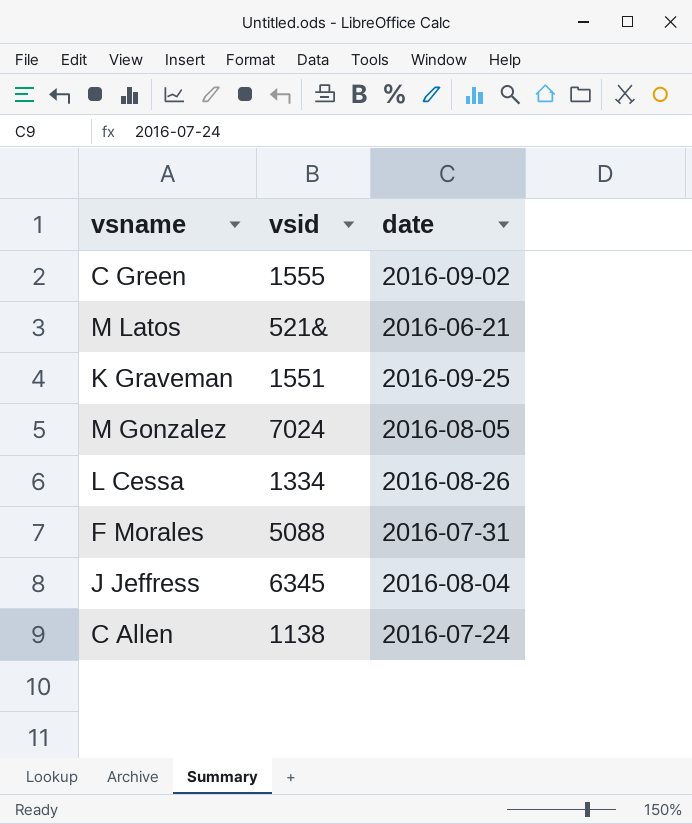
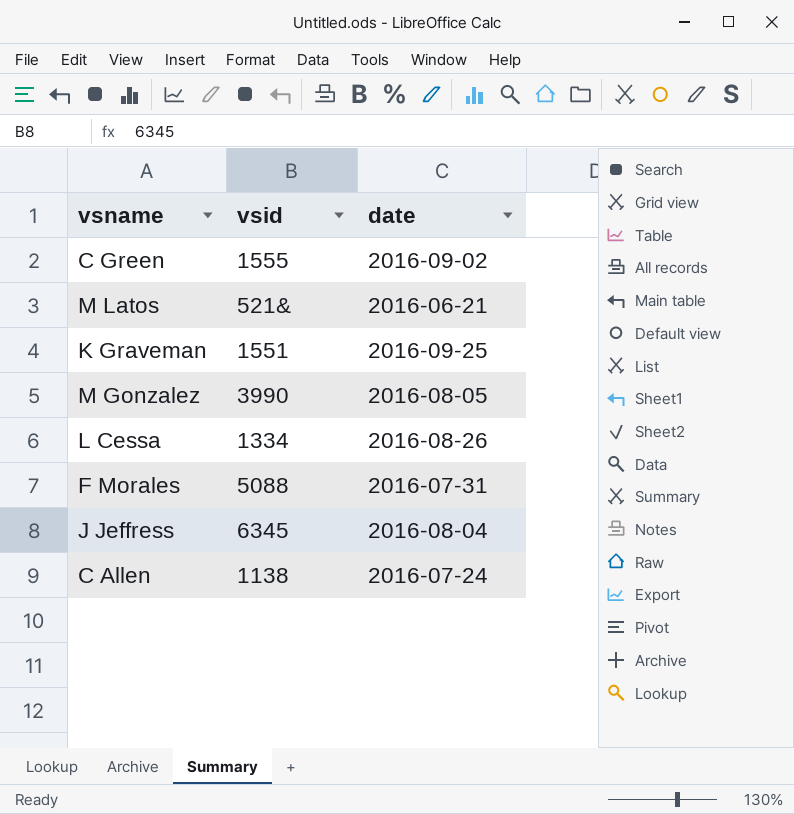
M Gonzalez | vsid: 7024 -> 3990

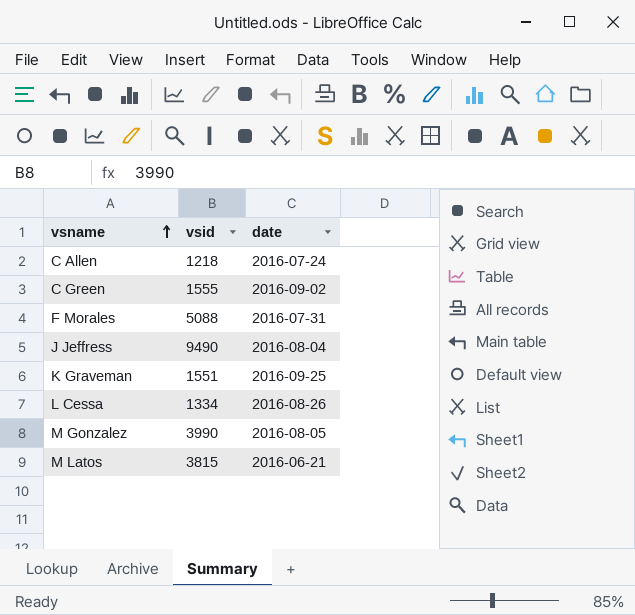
row order: none -> vsname ascending
C Allen | vsid: 1138 -> 1218
J Jeffress | vsid: 6345 -> 9490
M Latos | vsid: 521& -> 3815

